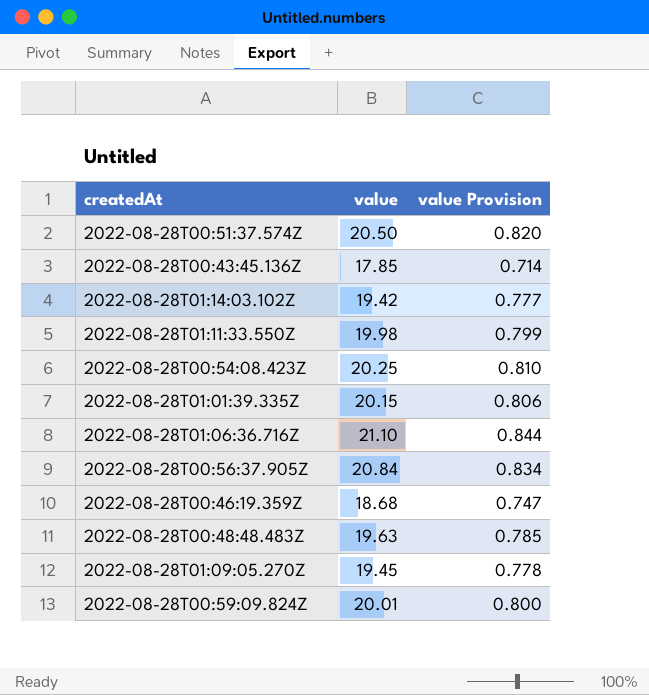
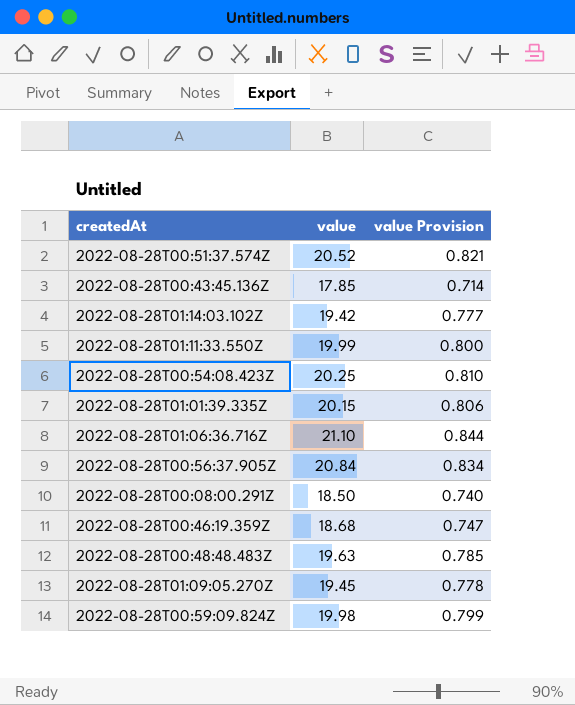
2022-08-28T00:51:37.574Z | value: 20.50 -> 20.52
2022-08-28T00:51:37.574Z | value Provision: 0.820 -> 0.821
2022-08-28T01:11:33.550Z | value: 19.98 -> 19.99
2022-08-28T01:11:33.550Z | value Provision: 0.799 -> 0.800
row 2022-08-28T00:08:00.291Z: none -> 18.50 | 0.740
2022-08-28T00:59:09.824Z | value: 20.01 -> 19.98
2022-08-28T00:59:09.824Z | value Provision: 0.800 -> 0.799

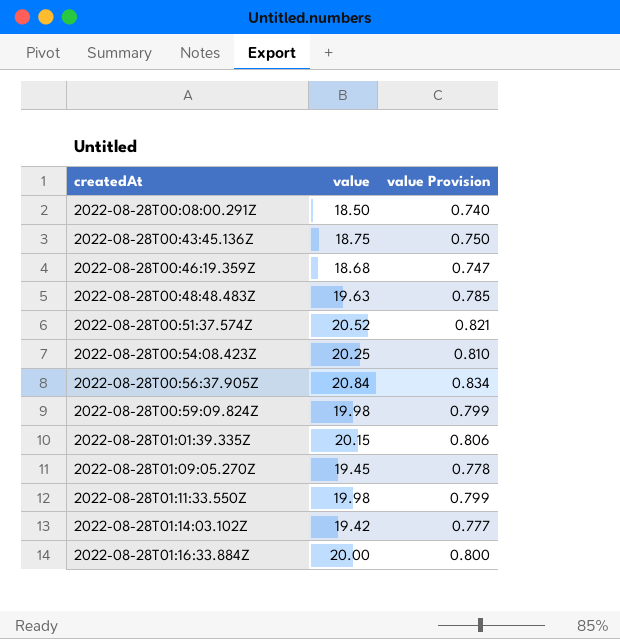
row order: none -> createdAt ascending
row 2022-08-28T01:06:36.716Z: 21.10 | 0.844 -> none
2022-08-28T00:43:45.136Z | value: 17.85 -> 18.75
2022-08-28T00:43:45.136Z | value Provision: 0.714 -> 0.750
2022-08-28T01:11:33.550Z | value: 19.99 -> 19.98
2022-08-28T01:11:33.550Z | value Provision: 0.800 -> 0.799
row 2022-08-28T01:16:33.884Z: none -> 20.00 | 0.800

